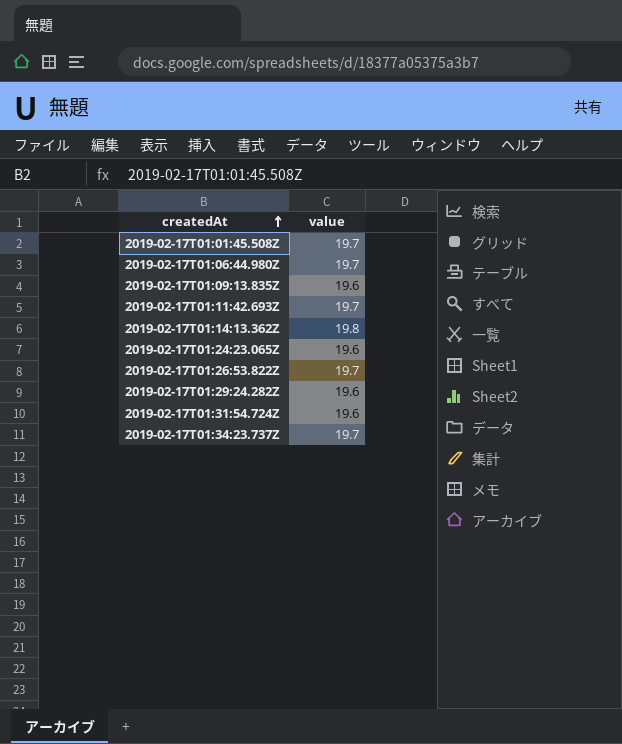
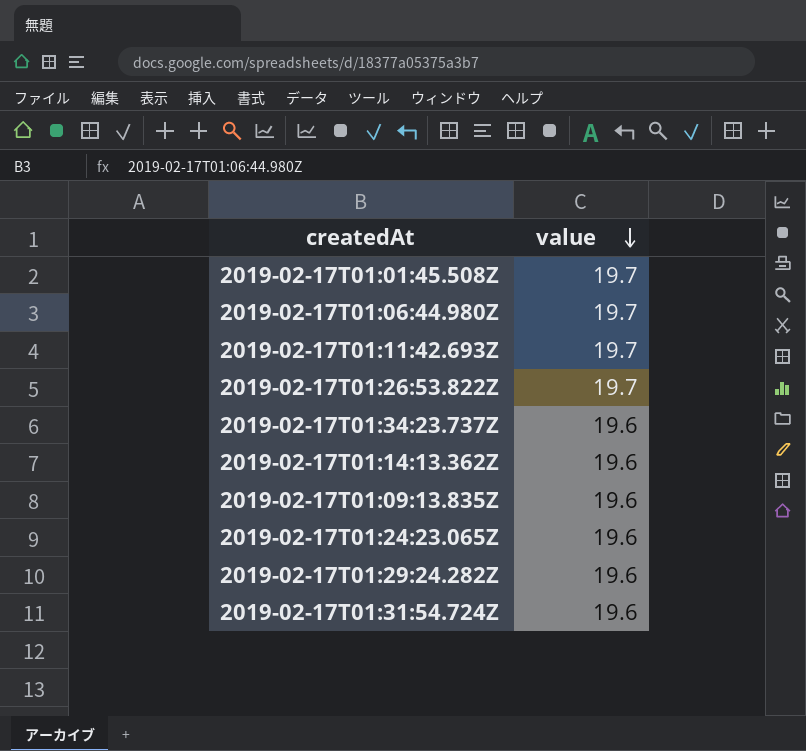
row order: createdAt ascending -> value descending
2019-02-17T01:34:23.737Z | value: 19.7 -> 19.6
2019-02-17T01:14:13.362Z | value: 19.8 -> 19.6

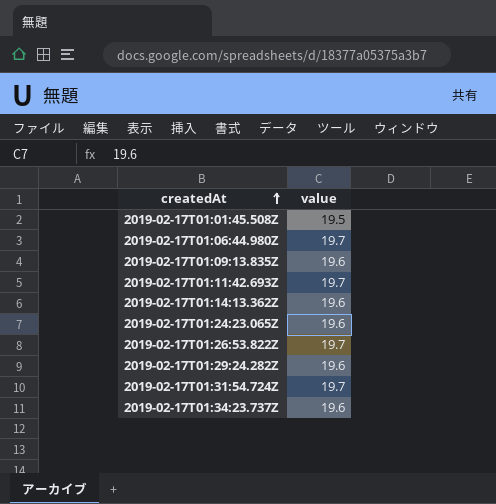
row order: value descending -> createdAt ascending
2019-02-17T01:01:45.508Z | value: 19.7 -> 19.5
2019-02-17T01:31:54.724Z | value: 19.6 -> 19.7

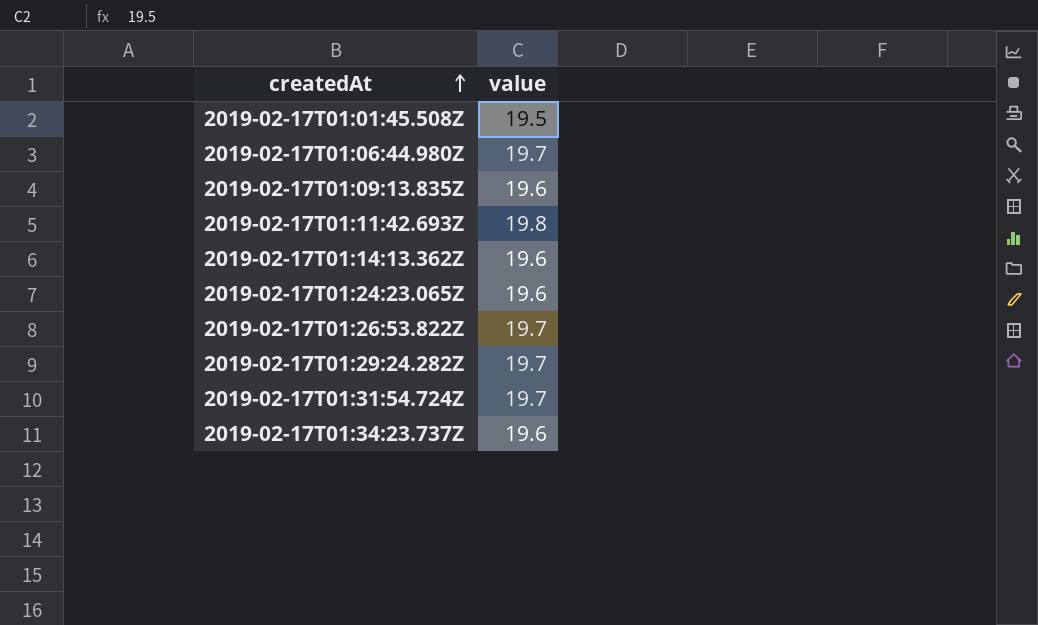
2019-02-17T01:11:42.693Z | value: 19.7 -> 19.8
2019-02-17T01:29:24.282Z | value: 19.6 -> 19.7

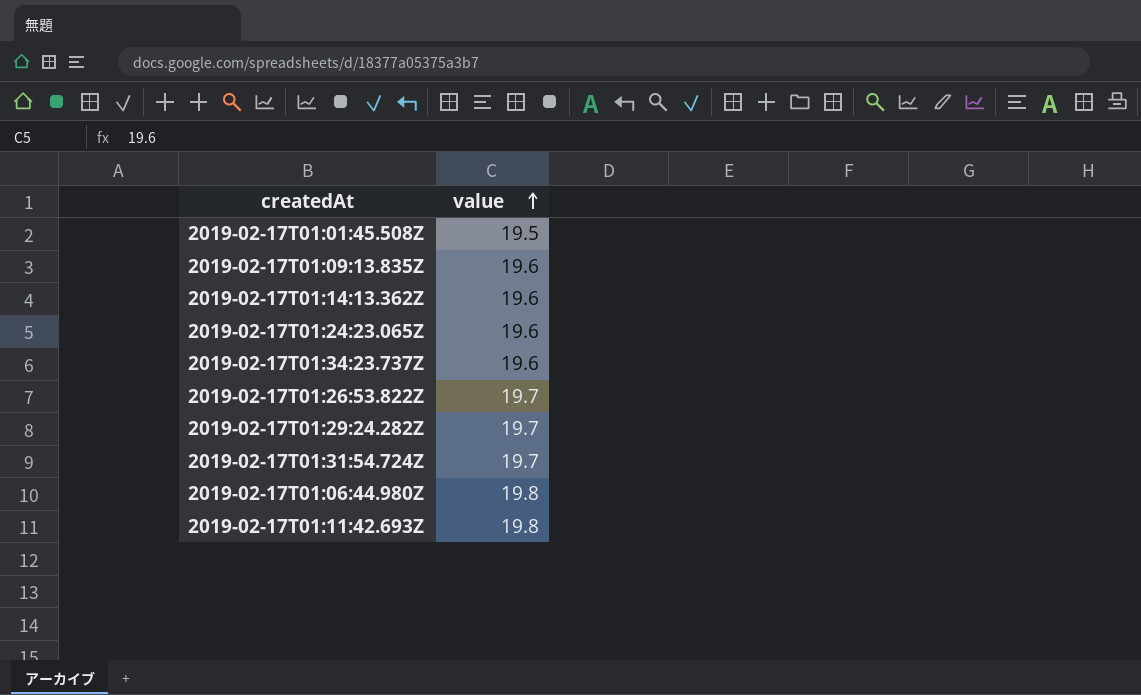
row order: createdAt ascending -> value ascending
2019-02-17T01:06:44.980Z | value: 19.7 -> 19.8

